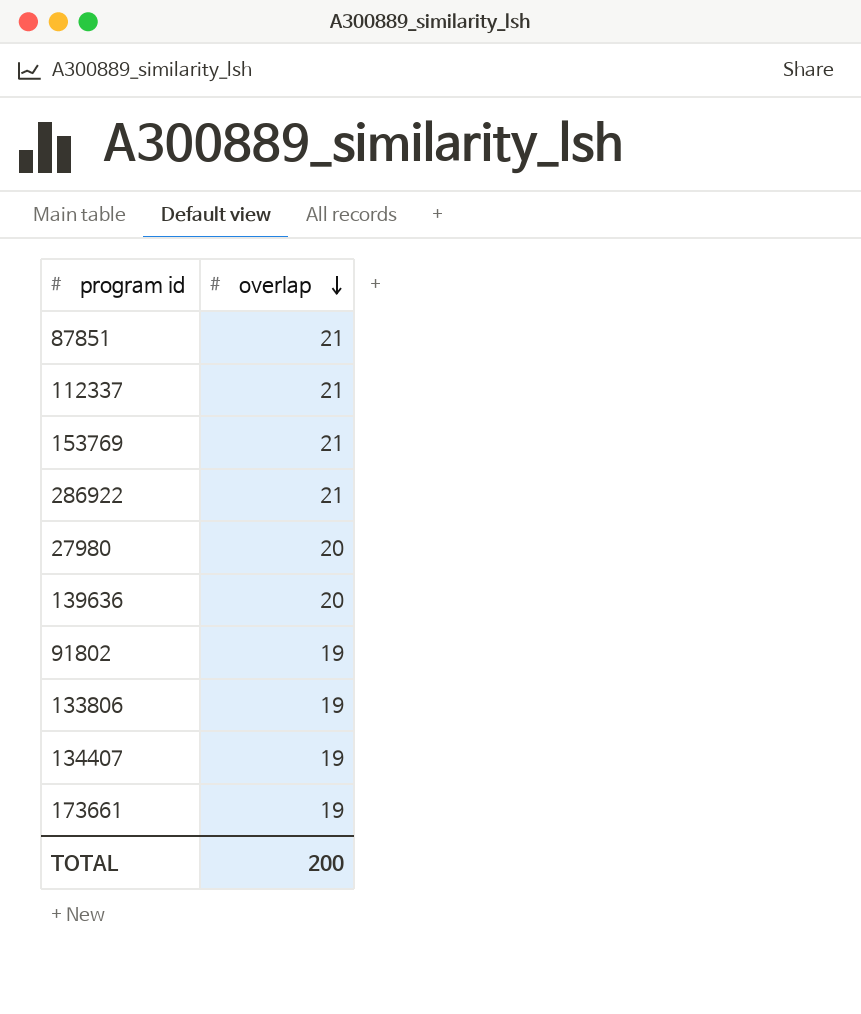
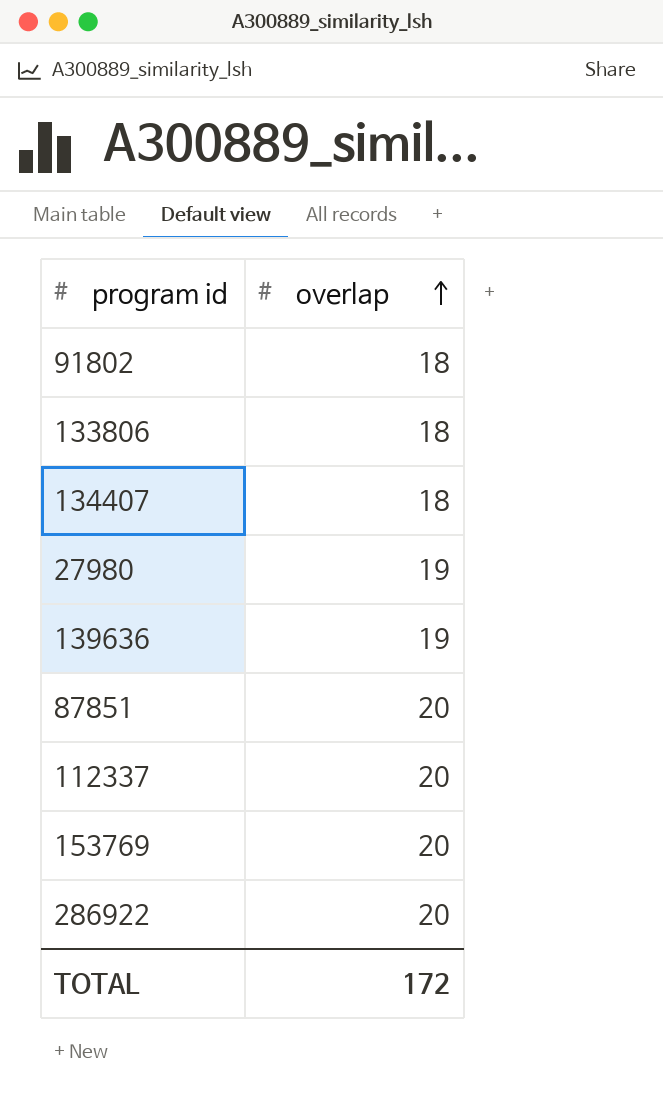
row order: overlap descending -> overlap ascending
row 173661: 19 -> none
91802 | overlap: 19 -> 18
133806 | overlap: 19 -> 18
134407 | overlap: 19 -> 18
27980 | overlap: 20 -> 19
139636 | overlap: 20 -> 19
87851 | overlap: 21 -> 20
112337 | overlap: 21 -> 20
153769 | overlap: 21 -> 20
286922 | overlap: 21 -> 20
TOTAL | overlap: 200 -> 172

